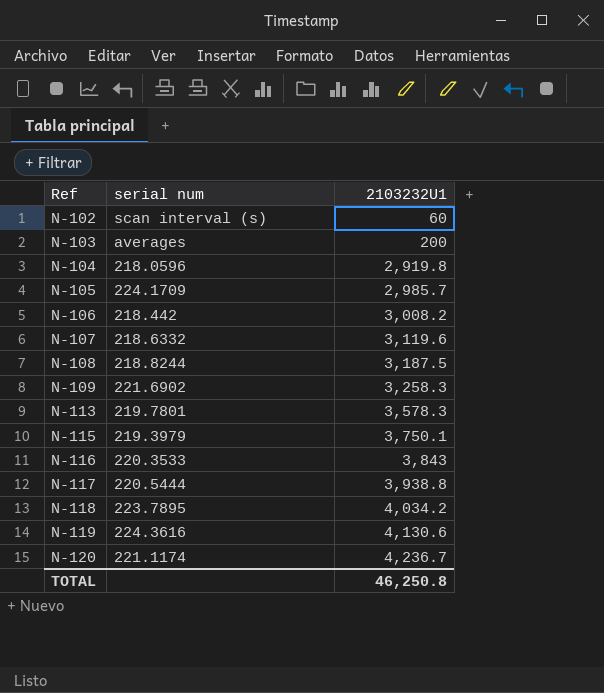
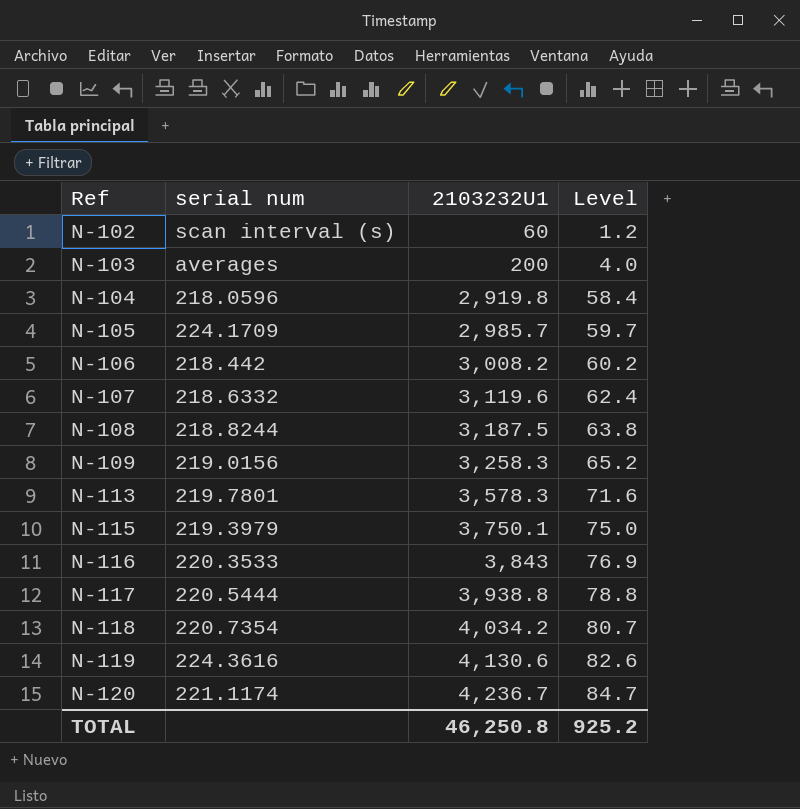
column Level | formula: none -> [2103232U1] * 0.02
N-109 | serial num: 221.6902 -> 219.0156
N-118 | serial num: 223.7895 -> 220.7354

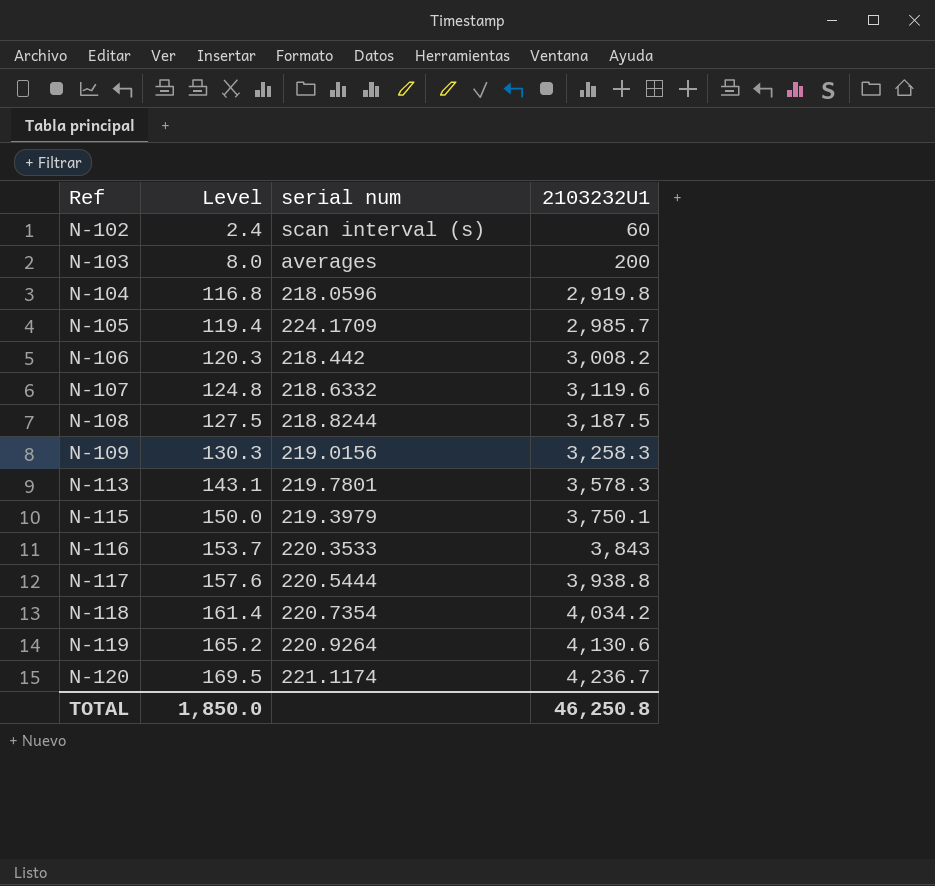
column Level | formula: [2103232U1] * 0.02 -> [2103232U1] * 0.04
column Level | position: 4 -> 2
N-119 | serial num: 224.3616 -> 220.9264
TOTAL | Level: 925.2 -> 1,850.0

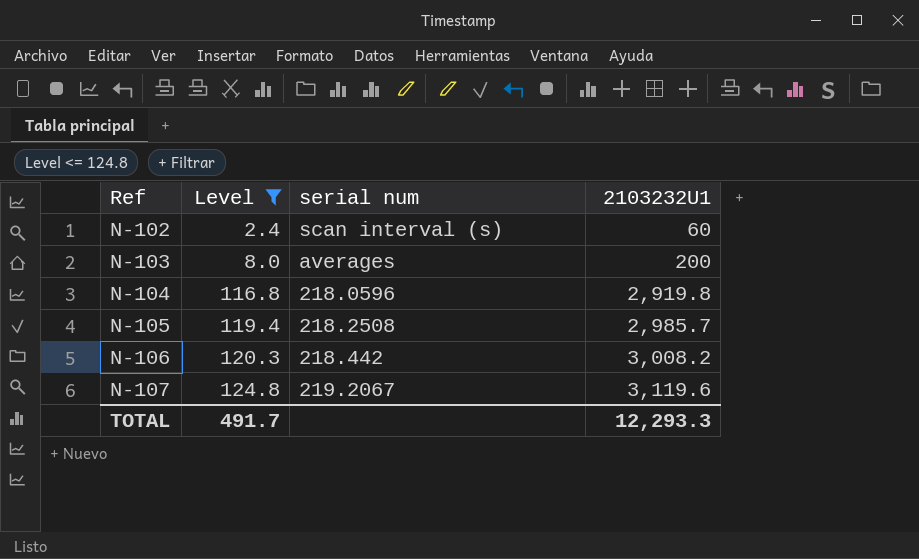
filter: none -> Level <= 124.8
N-105 | serial num: 224.1709 -> 218.2508
N-107 | serial num: 218.6332 -> 219.2067
TOTAL | Level: 1,850.0 -> 491.7
TOTAL | 2103232U1: 46,250.8 -> 12,293.3

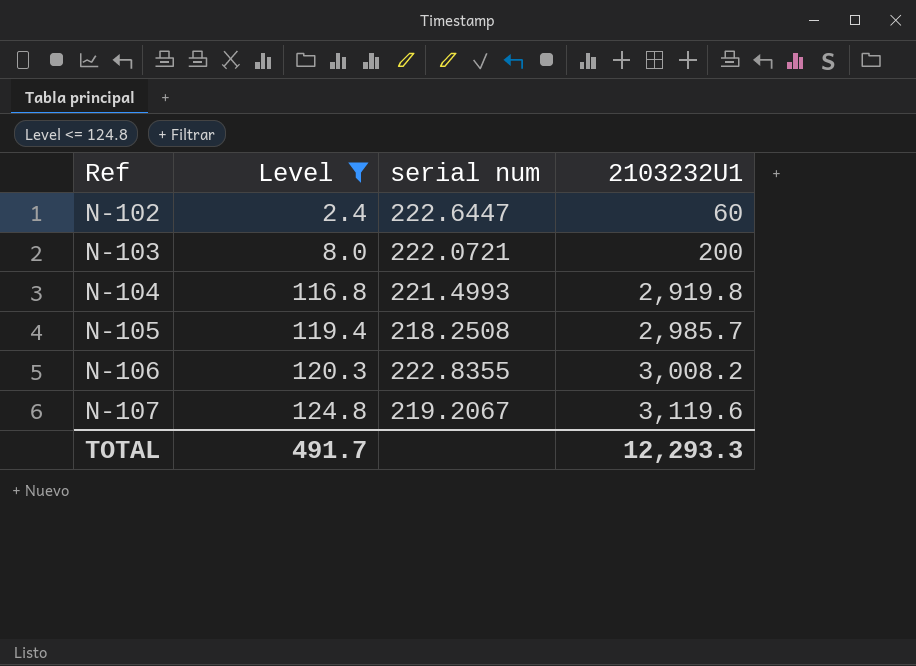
N-102 | serial num: scan interval (s) -> 222.6447
N-103 | serial num: averages -> 222.0721
N-104 | serial num: 218.0596 -> 221.4993
N-106 | serial num: 218.442 -> 222.8355

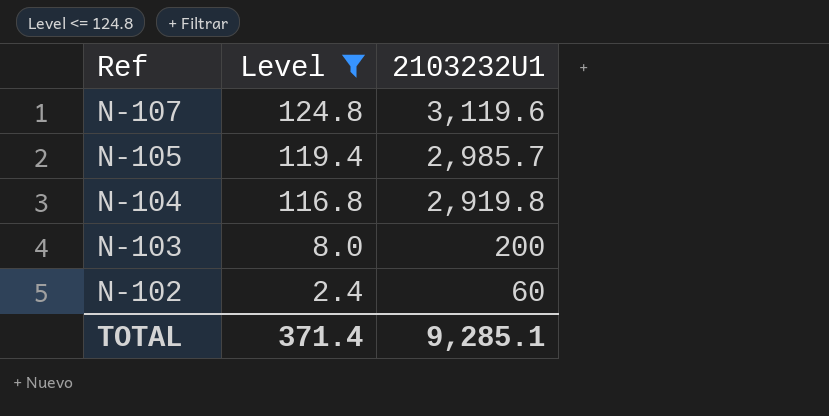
row order: Ref ascending -> Ref descending
column serial num | position: 3 -> none
row N-106: 120.3 | 222.8355 | 3,008.2 -> none
TOTAL | Level: 491.7 -> 371.4
TOTAL | 2103232U1: 12,293.3 -> 9,285.1

